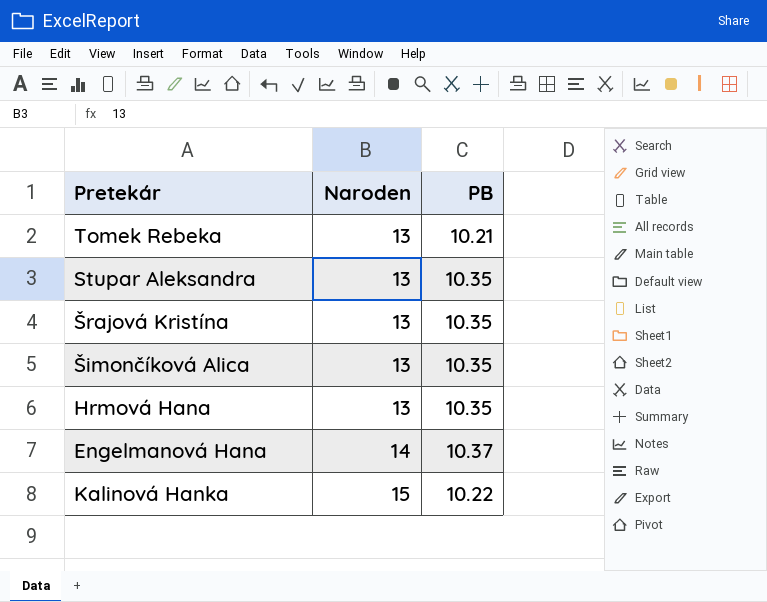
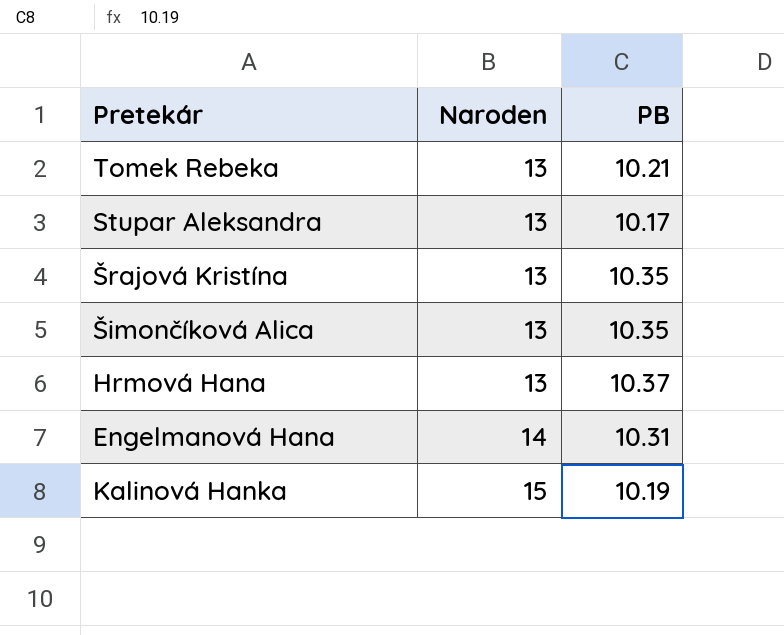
Stupar Aleksandra | PB: 10.35 -> 10.17
Hrmová Hana | PB: 10.35 -> 10.37
Engelmanová Hana | PB: 10.37 -> 10.31
Kalinová Hanka | PB: 10.22 -> 10.19

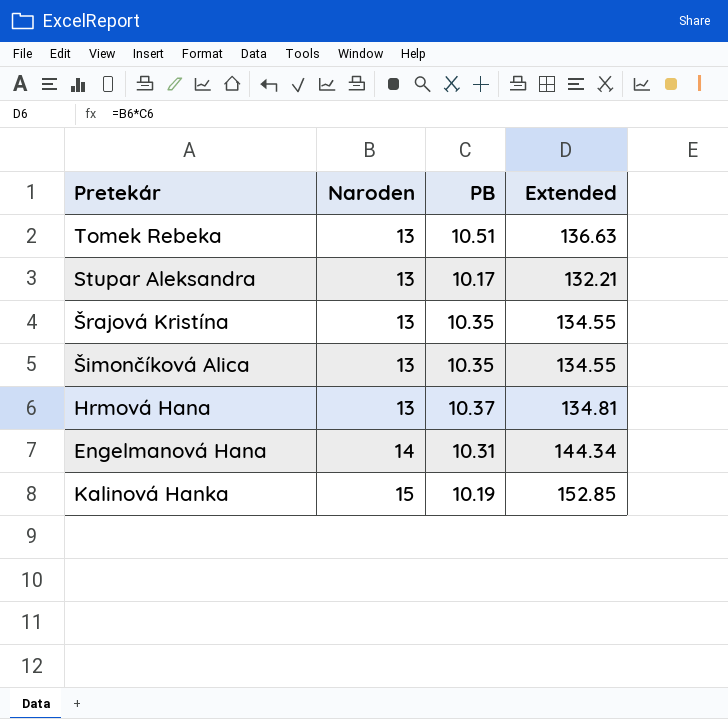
column Extended | formula: none -> [Naroden] * [PB]
Tomek Rebeka | PB: 10.21 -> 10.51

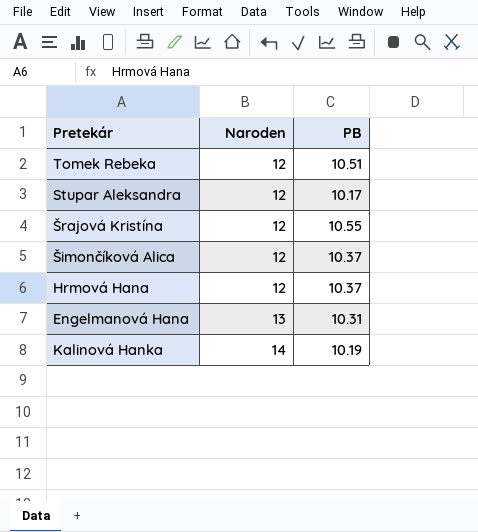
column Extended | formula: [Naroden] * [PB] -> none
Tomek Rebeka | Naroden: 13 -> 12
Stupar Aleksandra | Naroden: 13 -> 12
Šrajová Kristína | Naroden: 13 -> 12
Šrajová Kristína | PB: 10.35 -> 10.55
Šimončíková Alica | Naroden: 13 -> 12
Šimončíková Alica | PB: 10.35 -> 10.37
Hrmová Hana | Naroden: 13 -> 12
Engelmanová Hana | Naroden: 14 -> 13
Kalinová Hanka | Naroden: 15 -> 14

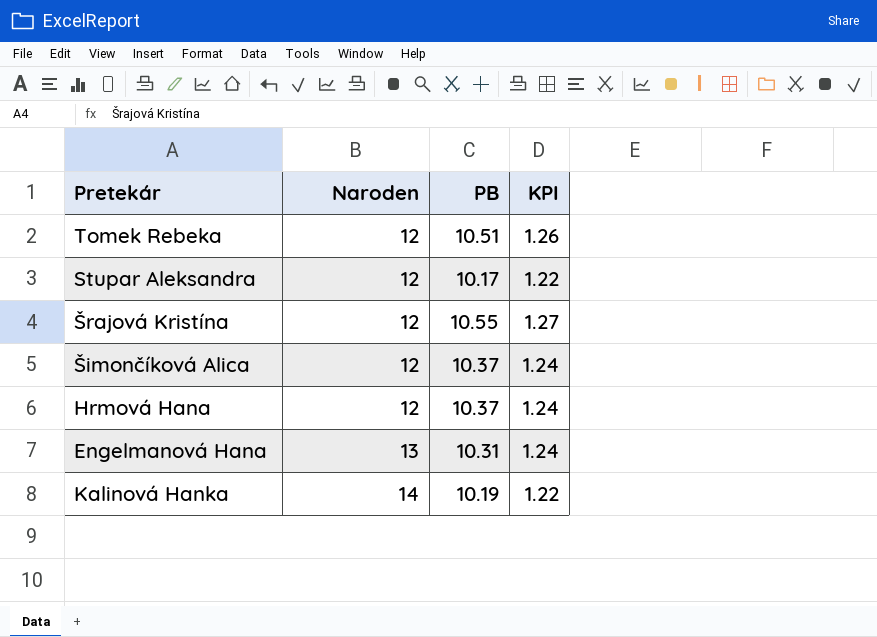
column KPI | formula: none -> [PB] * 0.12

